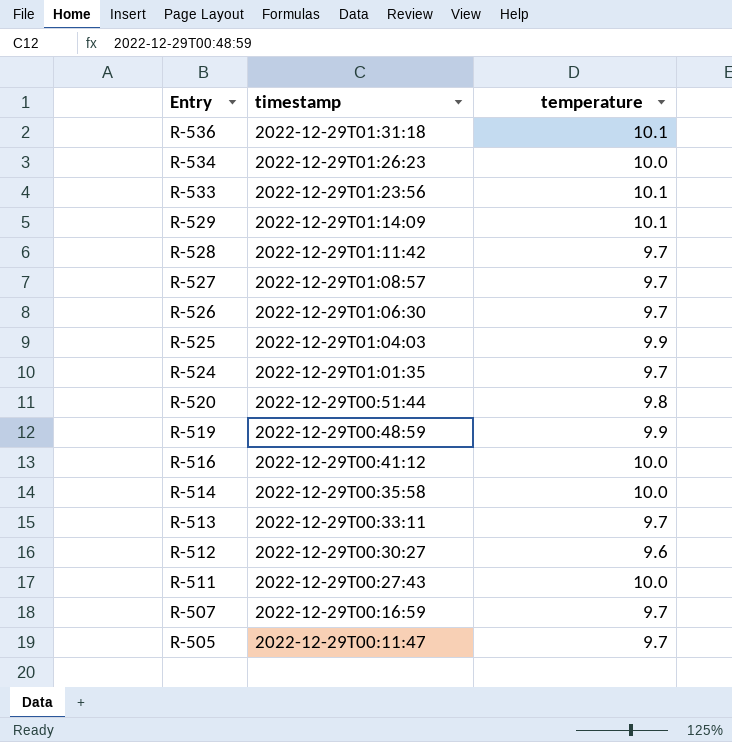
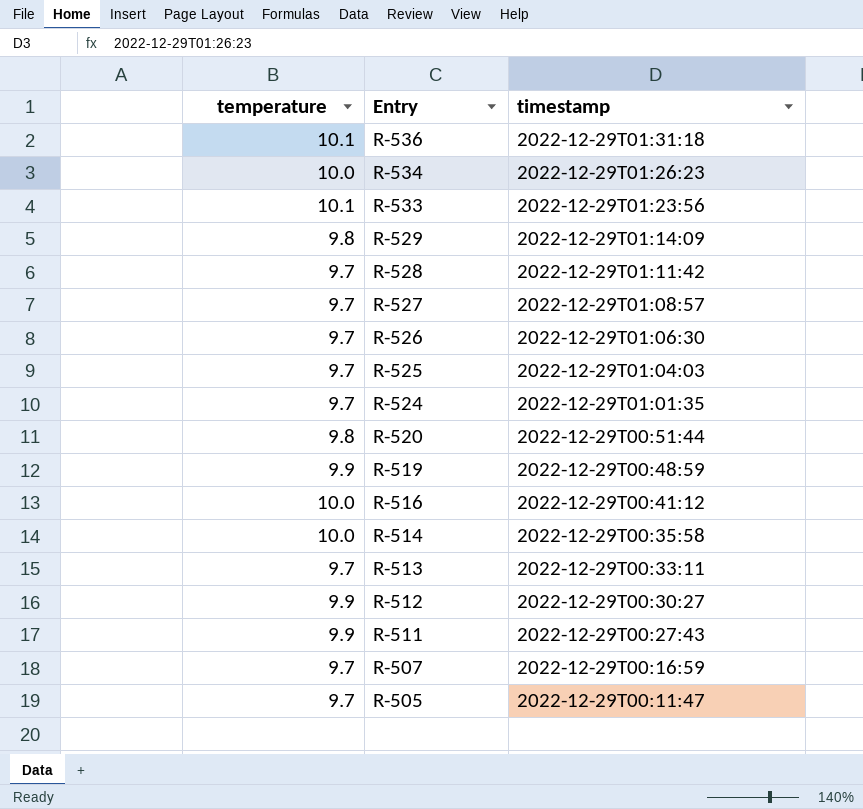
column temperature | position: 3 -> 1
R-529 | temperature: 10.1 -> 9.8
R-525 | temperature: 9.9 -> 9.7
R-512 | temperature: 9.6 -> 9.9
R-511 | temperature: 10.0 -> 9.9

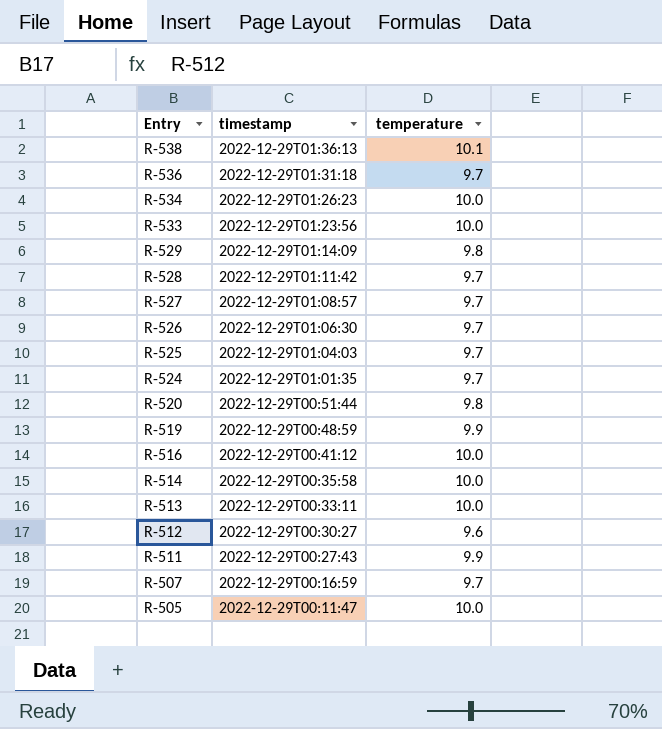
column temperature | position: 1 -> 3
row R-538: none -> 2022-12-29T01:36:13 | 10.1
R-536 | temperature: 10.1 -> 9.7
R-533 | temperature: 10.1 -> 10.0
R-513 | temperature: 9.7 -> 10.0
R-512 | temperature: 9.9 -> 9.6
R-505 | temperature: 9.7 -> 10.0

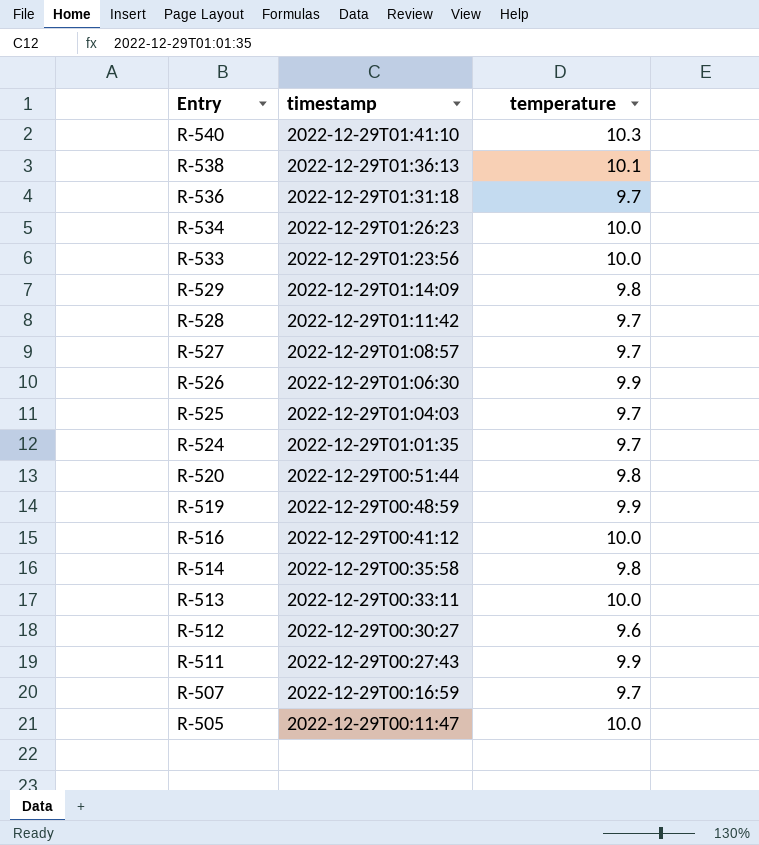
row R-540: none -> 2022-12-29T01:41:10 | 10.3
R-526 | temperature: 9.7 -> 9.9
R-514 | temperature: 10.0 -> 9.8

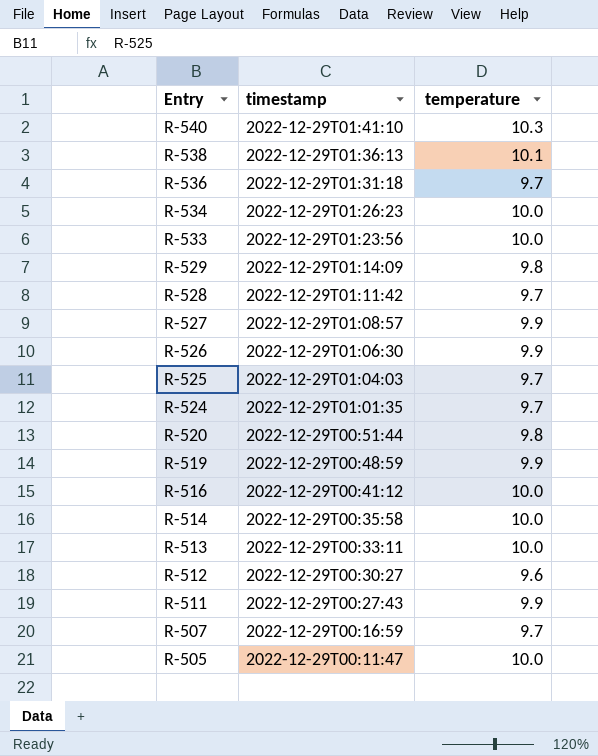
R-527 | temperature: 9.7 -> 9.9
R-514 | temperature: 9.8 -> 10.0

